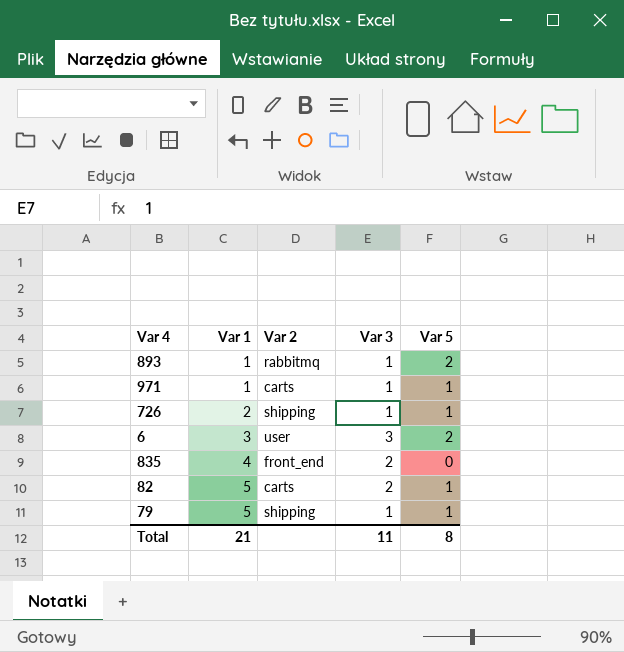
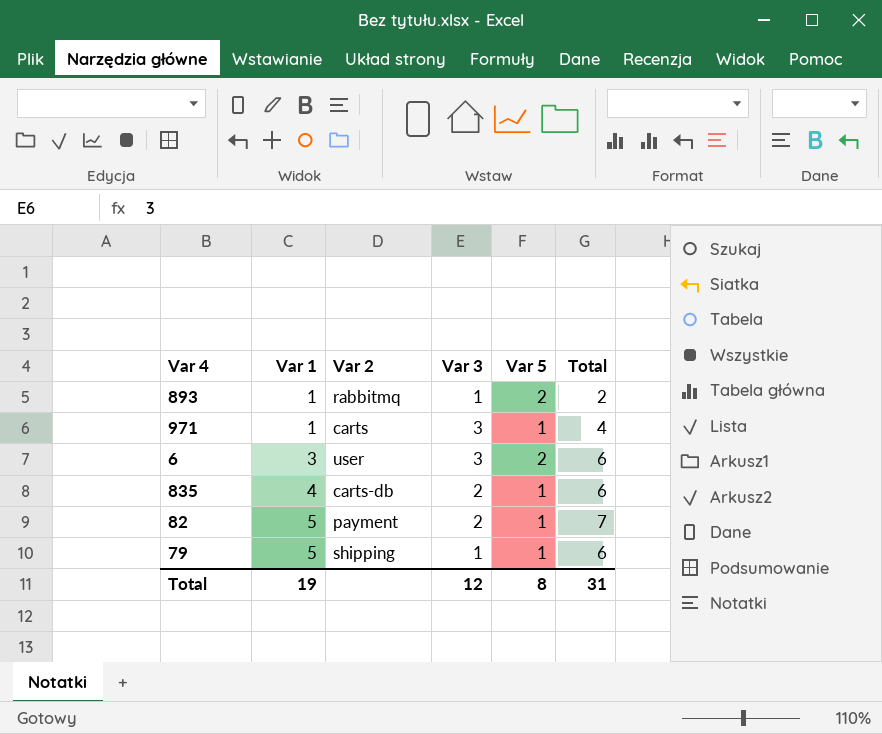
column Total | formula: none -> [Var 1] + [Var 3]
row 726: 2 | shipping | 1 | 1 -> none
971 | Var 3: 1 -> 3
835 | Var 2: front_end -> carts-db
835 | Var 5: 0 -> 1
82 | Var 2: carts -> payment
Total | Var 1: 21 -> 19
Total | Var 3: 11 -> 12

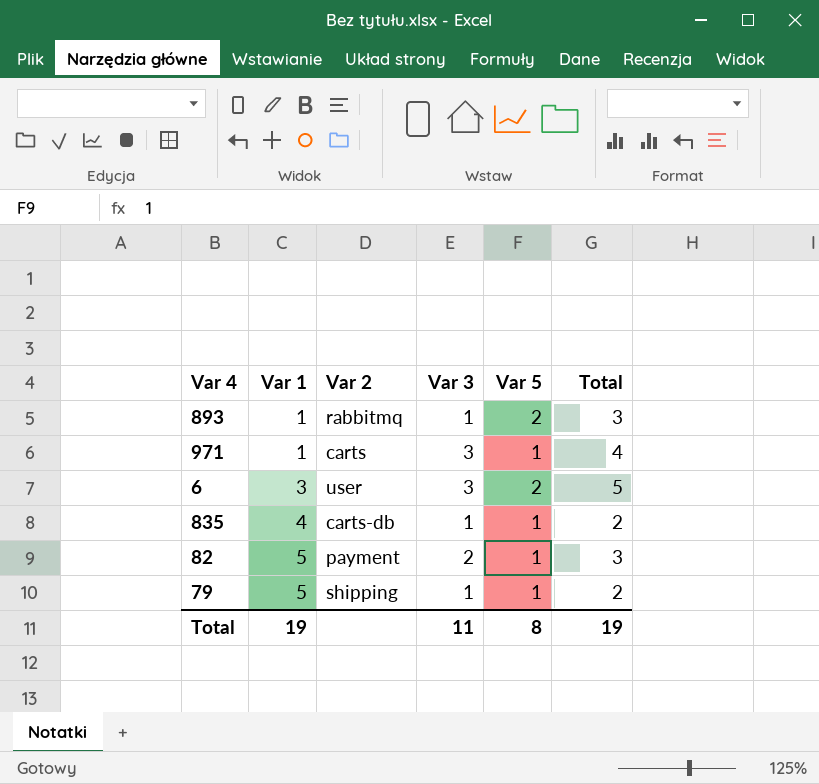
column Total | formula: [Var 1] + [Var 3] -> [Var 3] + [Var 5]
835 | Var 3: 2 -> 1
Total | Var 3: 12 -> 11
Total | Total: 31 -> 19

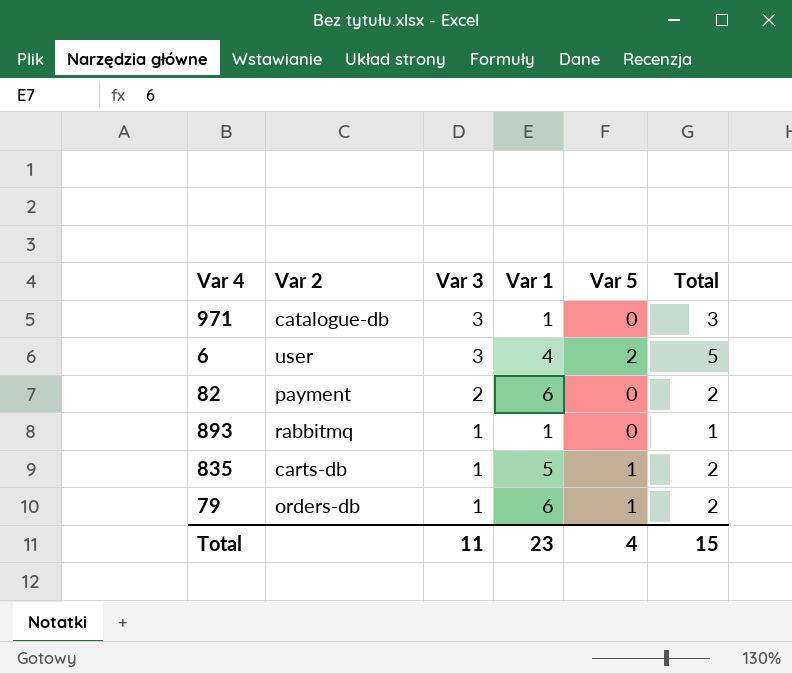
row order: Var 1 ascending -> Var 3 descending
column Var 1 | position: 2 -> 4
971 | Var 2: carts -> catalogue-db
971 | Var 5: 1 -> 0
971 | Total: 4 -> 3
6 | Var 1: 3 -> 4
82 | Var 1: 5 -> 6
82 | Var 5: 1 -> 0
82 | Total: 3 -> 2
893 | Var 5: 2 -> 0
893 | Total: 3 -> 1
835 | Var 1: 4 -> 5
79 | Var 2: shipping -> orders-db
79 | Var 1: 5 -> 6
Total | Var 1: 19 -> 23
Total | Var 5: 8 -> 4
Total | Total: 19 -> 15

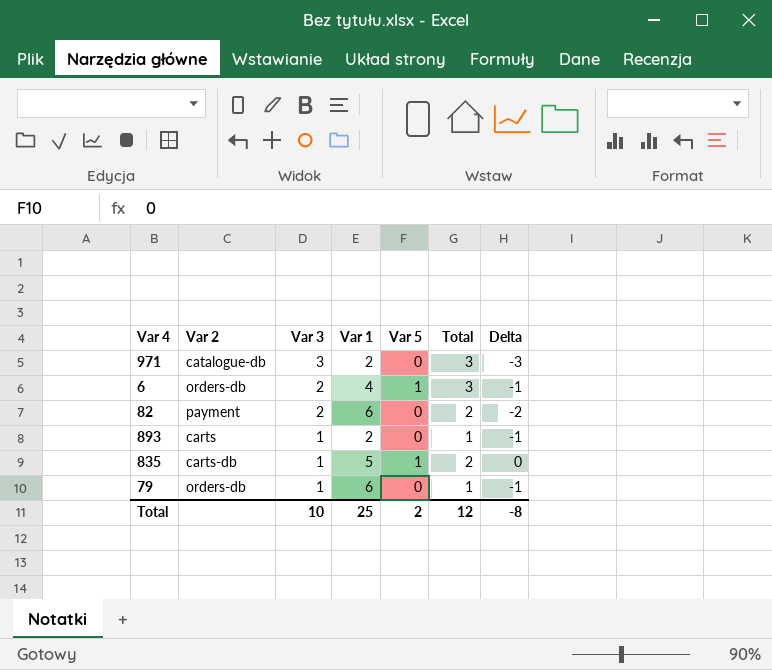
column Delta | formula: none -> [Var 5] - [Var 3]
971 | Var 1: 1 -> 2
6 | Var 2: user -> orders-db
6 | Var 3: 3 -> 2
6 | Var 5: 2 -> 1
6 | Total: 5 -> 3
893 | Var 2: rabbitmq -> carts
893 | Var 1: 1 -> 2
79 | Var 5: 1 -> 0
79 | Total: 2 -> 1
Total | Var 3: 11 -> 10
Total | Var 1: 23 -> 25
Total | Var 5: 4 -> 2
Total | Total: 15 -> 12

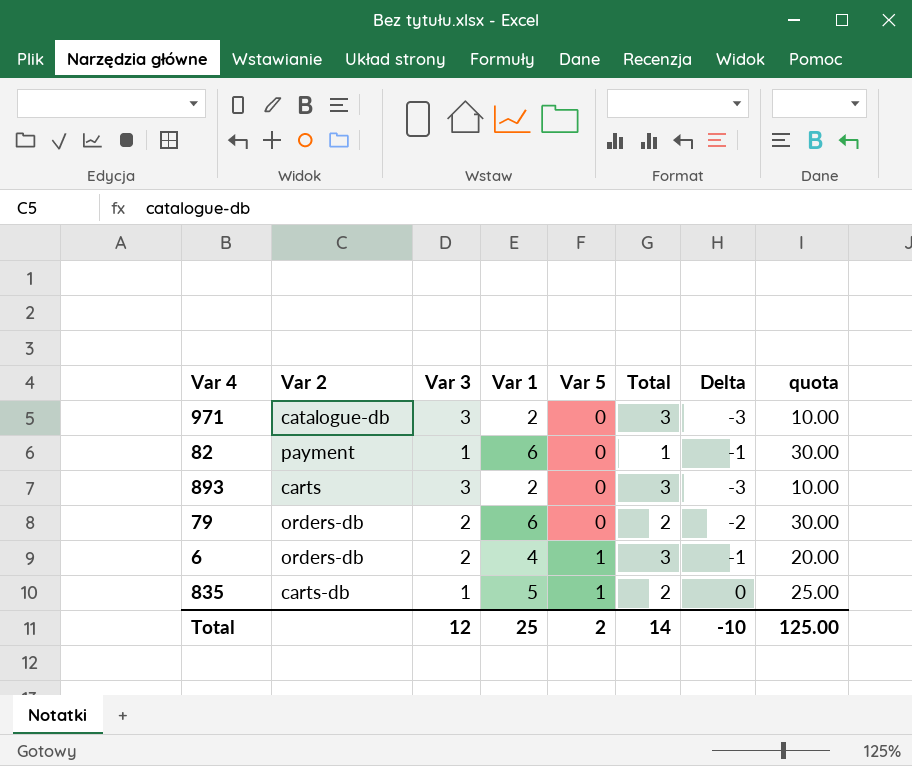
row order: Var 3 descending -> Var 5 ascending
column quota | formula: none -> [Var 1] * 5
82 | Var 3: 2 -> 1
82 | Total: 2 -> 1
82 | Delta: -2 -> -1
893 | Var 3: 1 -> 3
893 | Total: 1 -> 3
893 | Delta: -1 -> -3
79 | Var 3: 1 -> 2
79 | Total: 1 -> 2
79 | Delta: -1 -> -2
Total | Var 3: 10 -> 12
Total | Total: 12 -> 14
Total | Delta: -8 -> -10

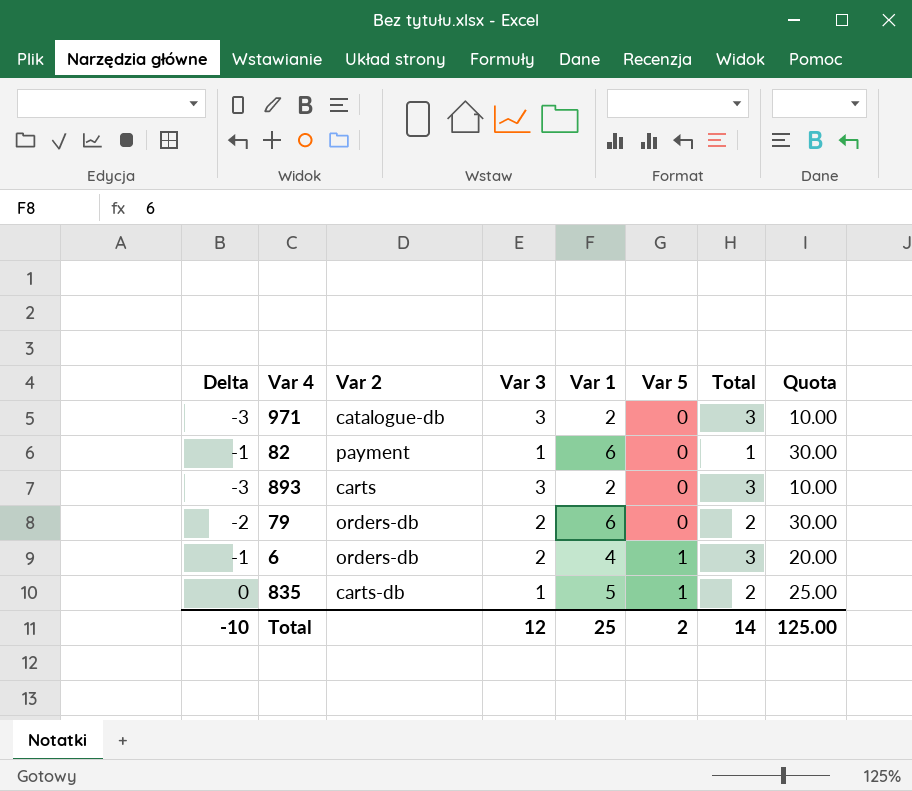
column Delta | position: 7 -> 1
column name: quota -> Quota

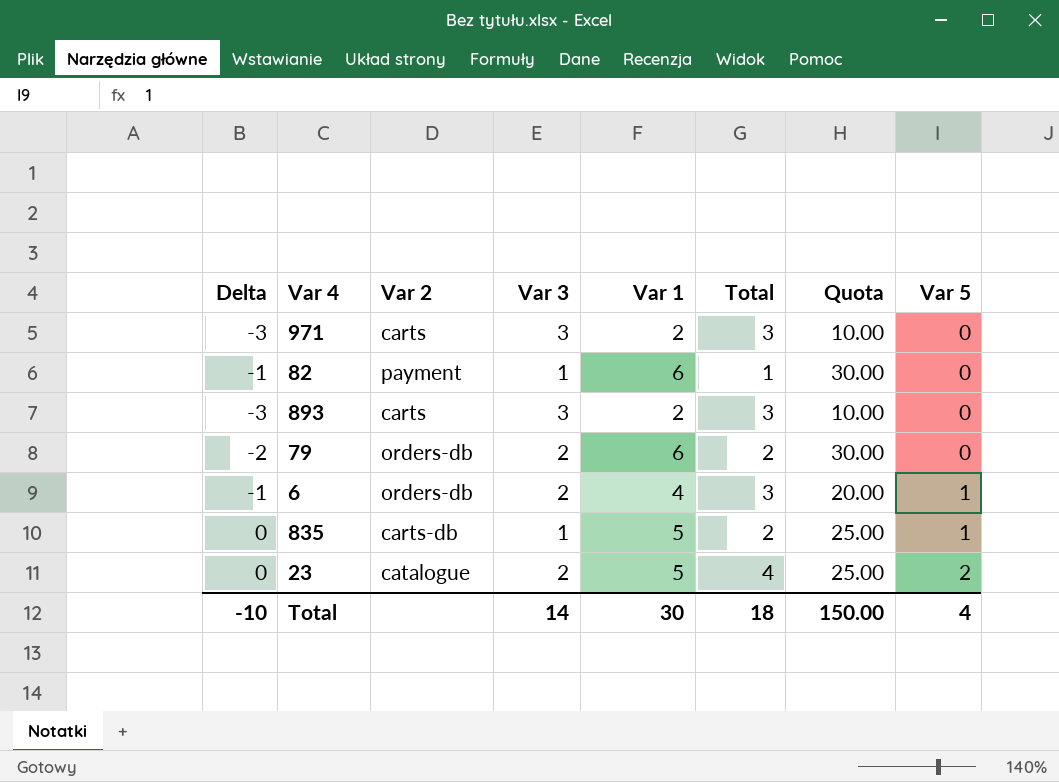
column Var 5 | position: 6 -> 8
971 | Var 2: catalogue-db -> carts
row 23: none -> 0 | catalogue | 2 | 5 | 4 | 25.00 | 2
Total | Var 3: 12 -> 14
Total | Var 1: 25 -> 30
Total | Total: 14 -> 18
Total | Quota: 125.00 -> 150.00
Total | Var 5: 2 -> 4

